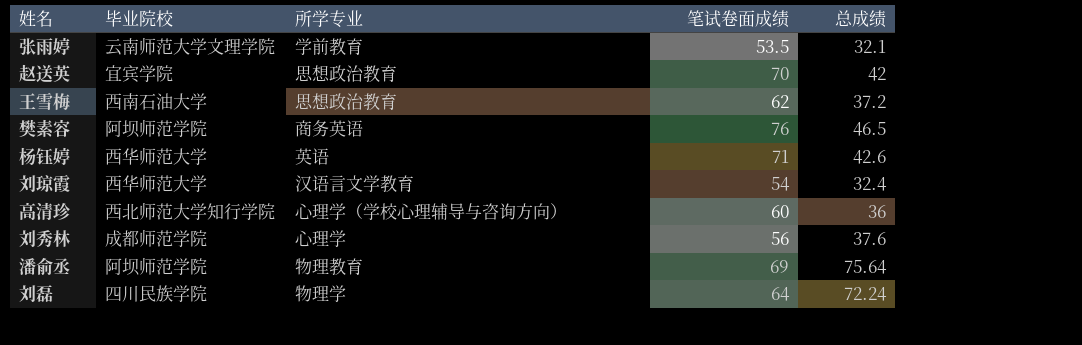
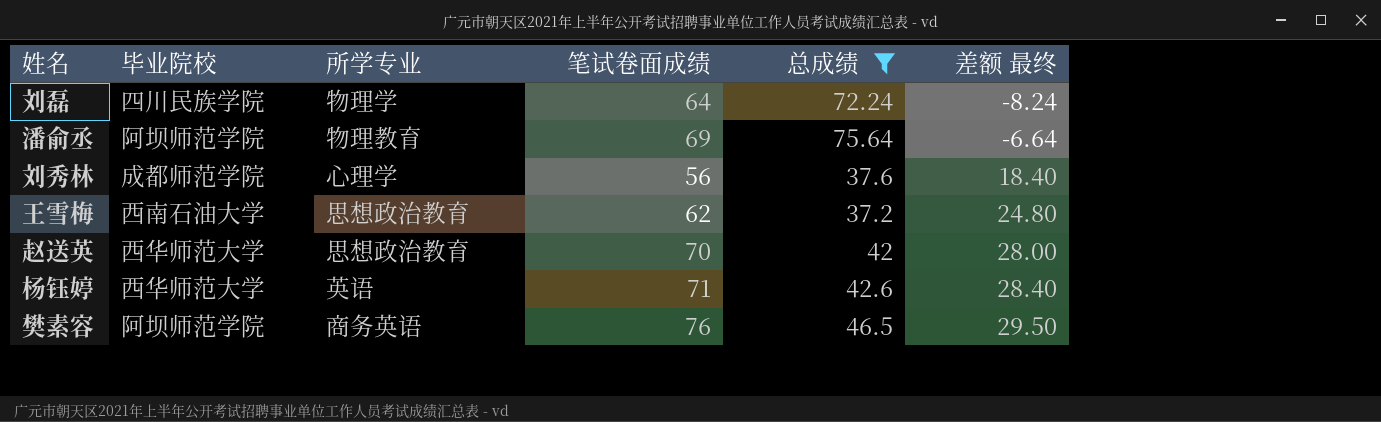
filter: none -> 总成绩 >= 37.2
row order: none -> 差额 最终 ascending
column 差额 最终 | formula: none -> [笔试卷面成绩] - [总成绩]
赵送英 | 毕业院校: 宜宾学院 -> 西华师范大学

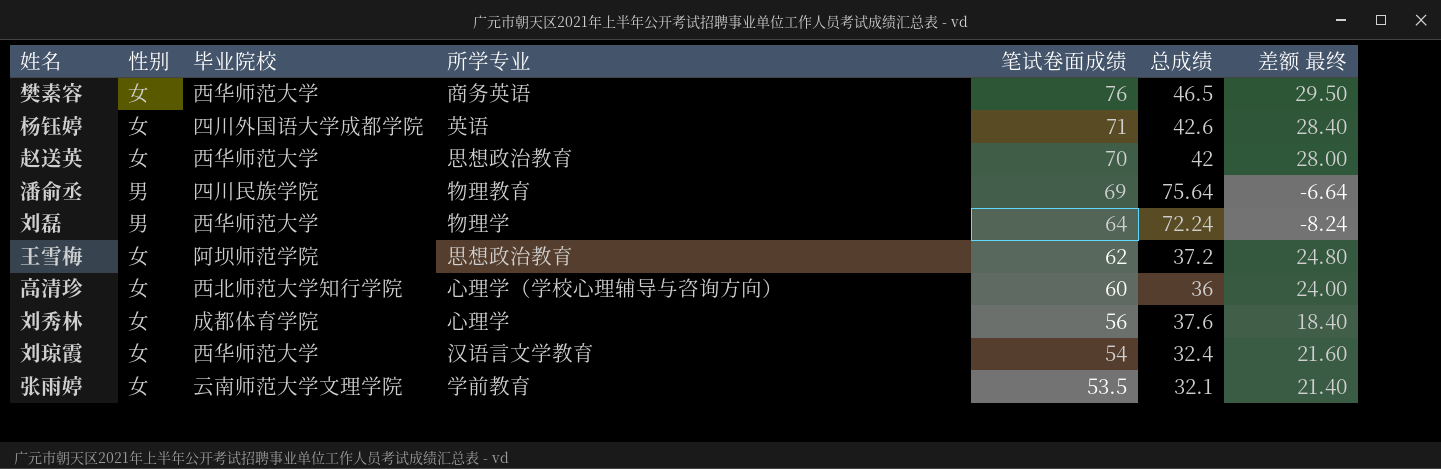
filter: 总成绩 >= 37.2 -> none
row order: 差额 最终 ascending -> 笔试卷面成绩 descending
column 性别 | position: none -> 2
樊素容 | 毕业院校: 阿坝师范学院 -> 西华师范大学
杨钰婷 | 毕业院校: 西华师范大学 -> 四川外国语大学成都学院
潘俞丞 | 毕业院校: 阿坝师范学院 -> 四川民族学院
刘磊 | 毕业院校: 四川民族学院 -> 西华师范大学
王雪梅 | 毕业院校: 西南石油大学 -> 阿坝师范学院
刘秀林 | 毕业院校: 成都师范学院 -> 成都体育学院

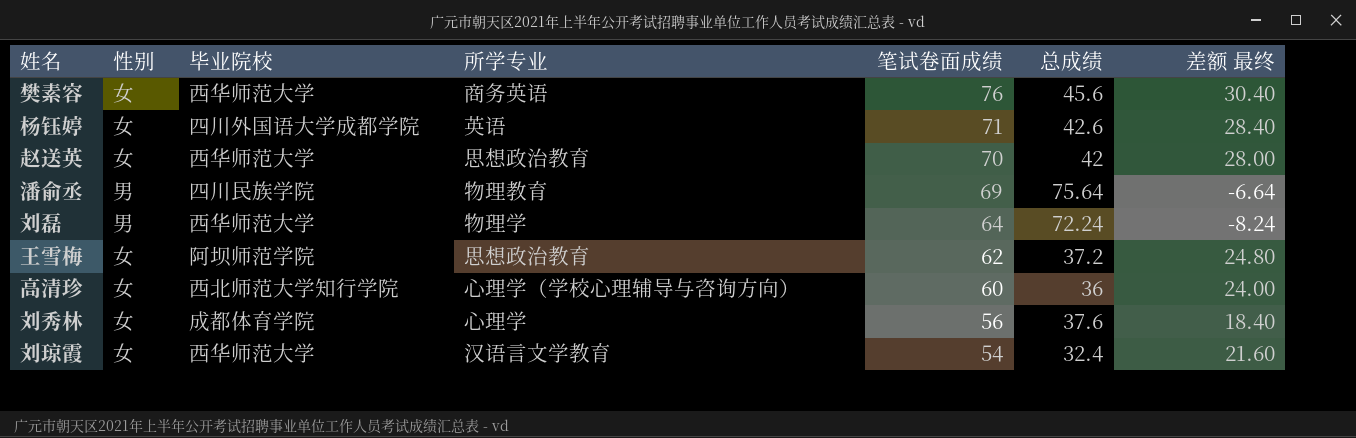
row 张雨婷: 女 | 云南师范大学文理学院 | 学前教育 | 53.5 | 32.1 | 21.40 -> none
樊素容 | 总成绩: 46.5 -> 45.6
樊素容 | 差额 最终: 29.50 -> 30.40

